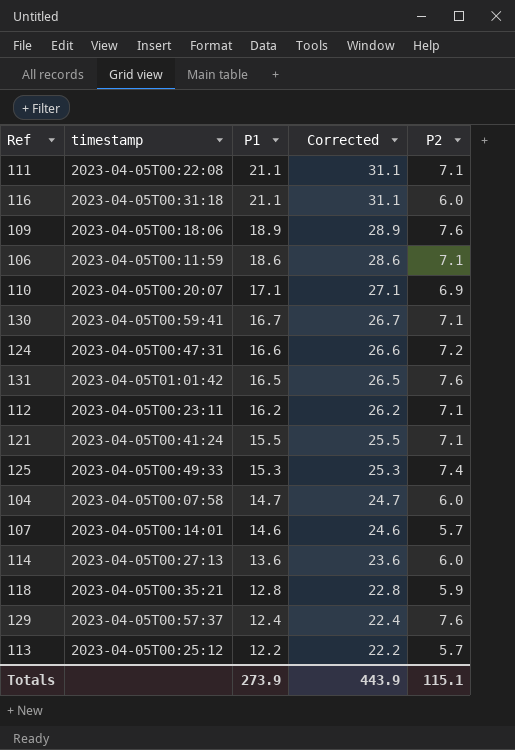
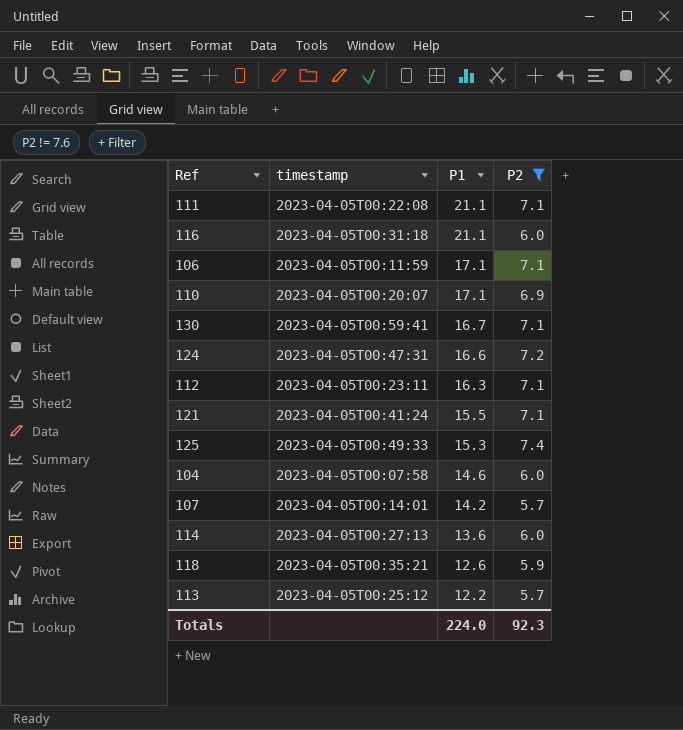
filter: none -> P2 != 7.6
column Corrected | formula: [P1] + 10 -> none
106 | P1: 18.6 -> 17.1
112 | P1: 16.2 -> 16.3
104 | P1: 14.7 -> 14.6
107 | P1: 14.6 -> 14.2
118 | P1: 12.8 -> 12.6
Totals | P1: 273.9 -> 224.0
Totals | P2: 115.1 -> 92.3

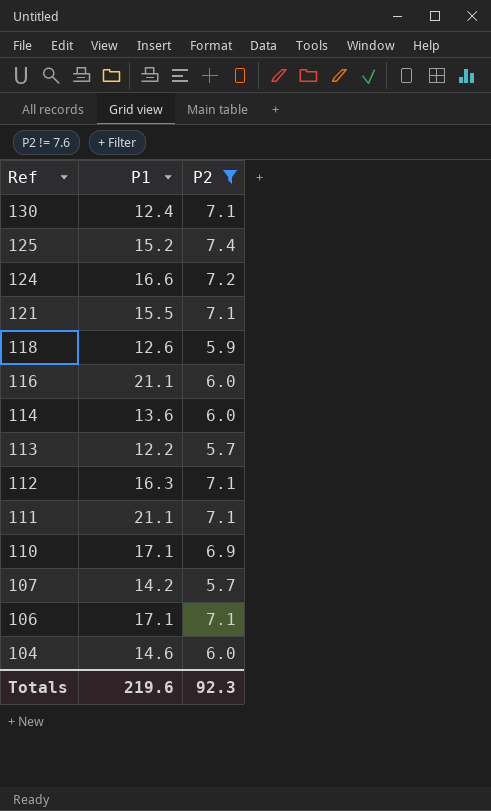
row order: P1 descending -> Ref descending
column timestamp | position: 2 -> none
130 | P1: 16.7 -> 12.4
125 | P1: 15.3 -> 15.2
Totals | P1: 224.0 -> 219.6

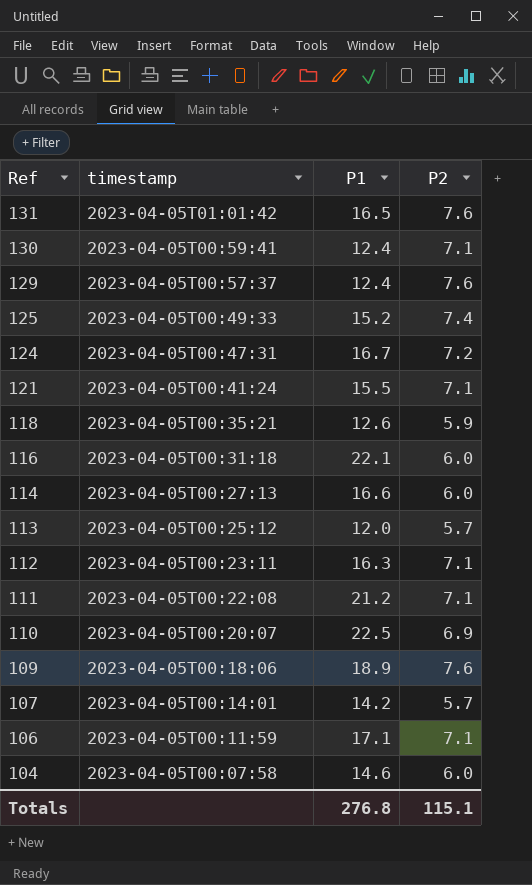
filter: P2 != 7.6 -> none
column timestamp | position: none -> 2
124 | P1: 16.6 -> 16.7
116 | P1: 21.1 -> 22.1
114 | P1: 13.6 -> 16.6
113 | P1: 12.2 -> 12.0
111 | P1: 21.1 -> 21.2
110 | P1: 17.1 -> 22.5
Totals | P1: 219.6 -> 276.8
Totals | P2: 92.3 -> 115.1

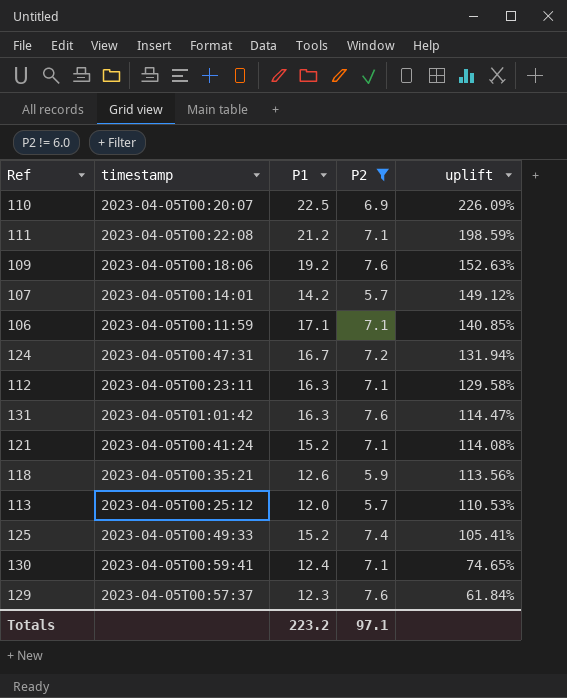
filter: none -> P2 != 6.0
row order: Ref descending -> uplift descending
column uplift | formula: none -> ([P1] - [P2]) / [P2]
109 | P1: 18.9 -> 19.2
131 | P1: 16.5 -> 16.3
121 | P1: 15.5 -> 15.2
129 | P1: 12.4 -> 12.3
Totals | P1: 276.8 -> 223.2
Totals | P2: 115.1 -> 97.1

